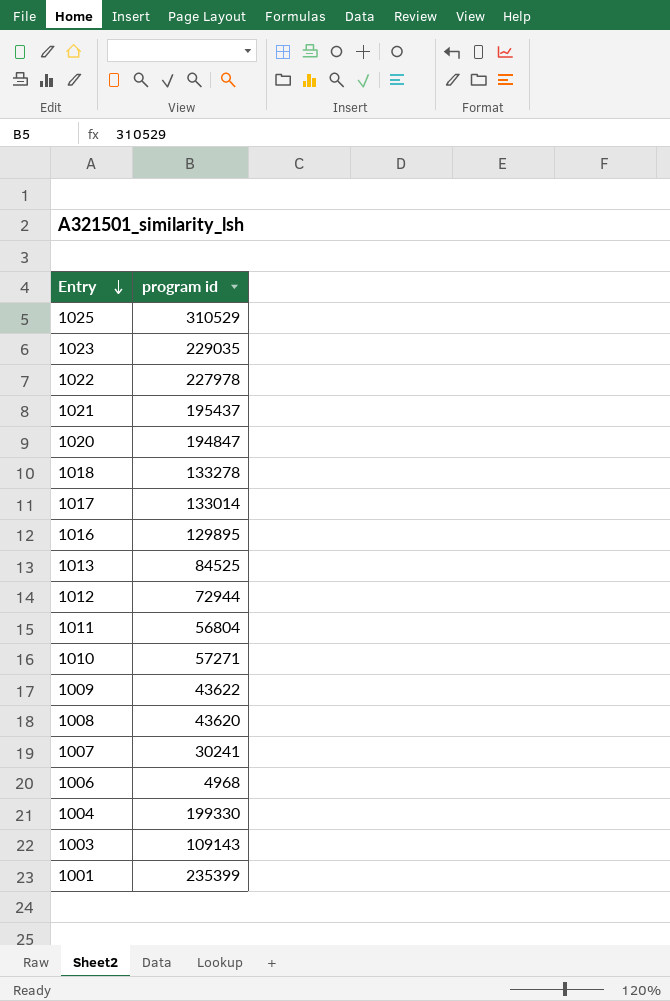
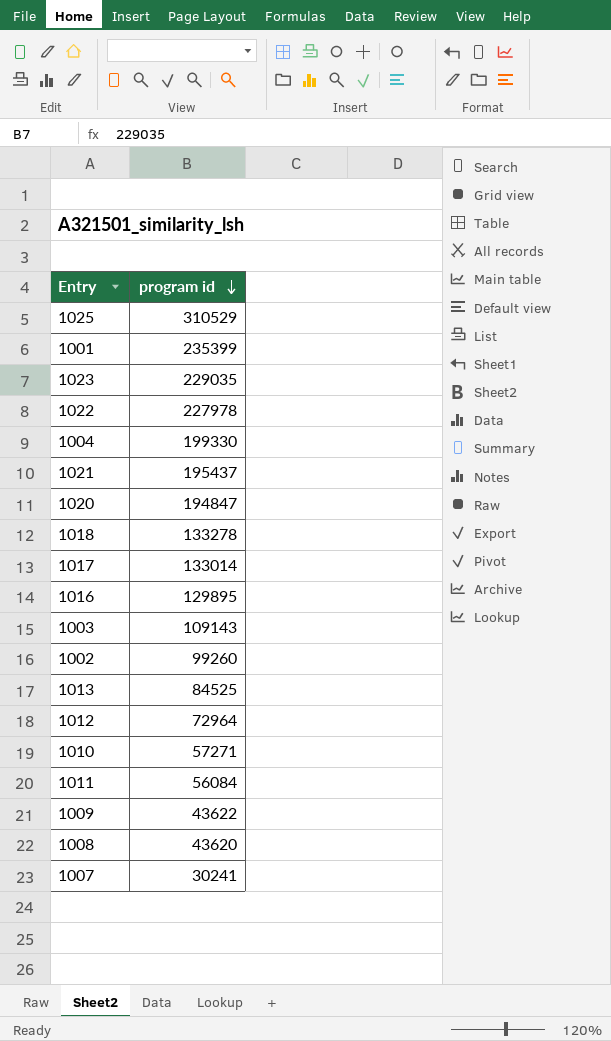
row order: Entry descending -> program id descending
row 1006: 4968 -> none
row 1002: none -> 99260
1012 | program id: 72944 -> 72964
1011 | program id: 56804 -> 56084

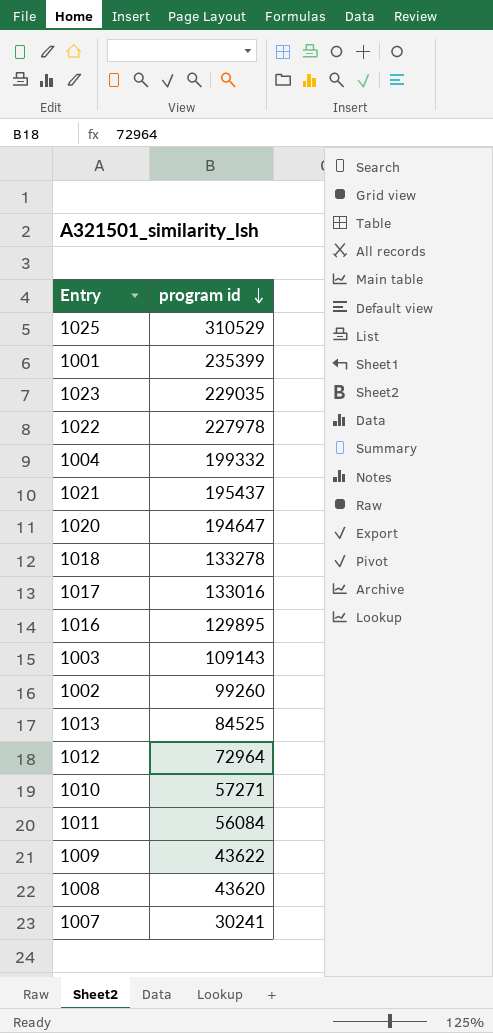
1004 | program id: 199330 -> 199332
1020 | program id: 194847 -> 194647
1017 | program id: 133014 -> 133016

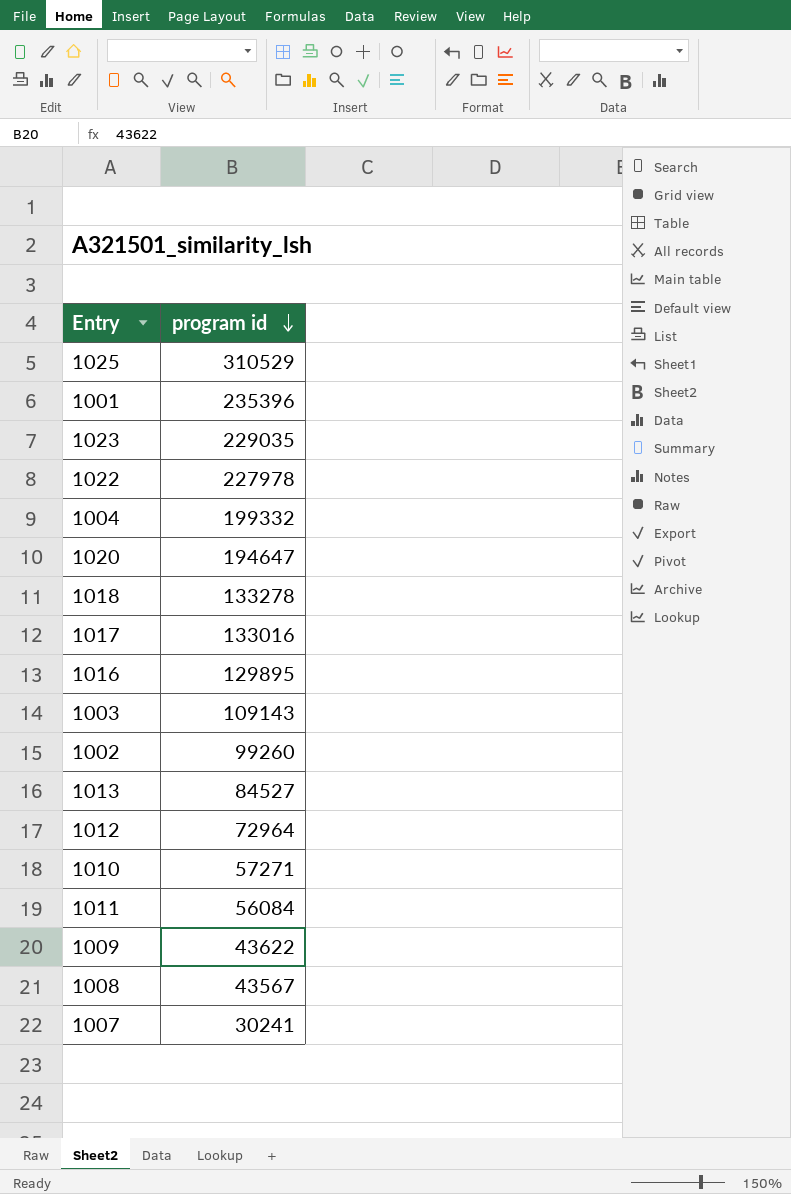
row 1021: 195437 -> none
1001 | program id: 235399 -> 235396
1013 | program id: 84525 -> 84527
1008 | program id: 43620 -> 43567

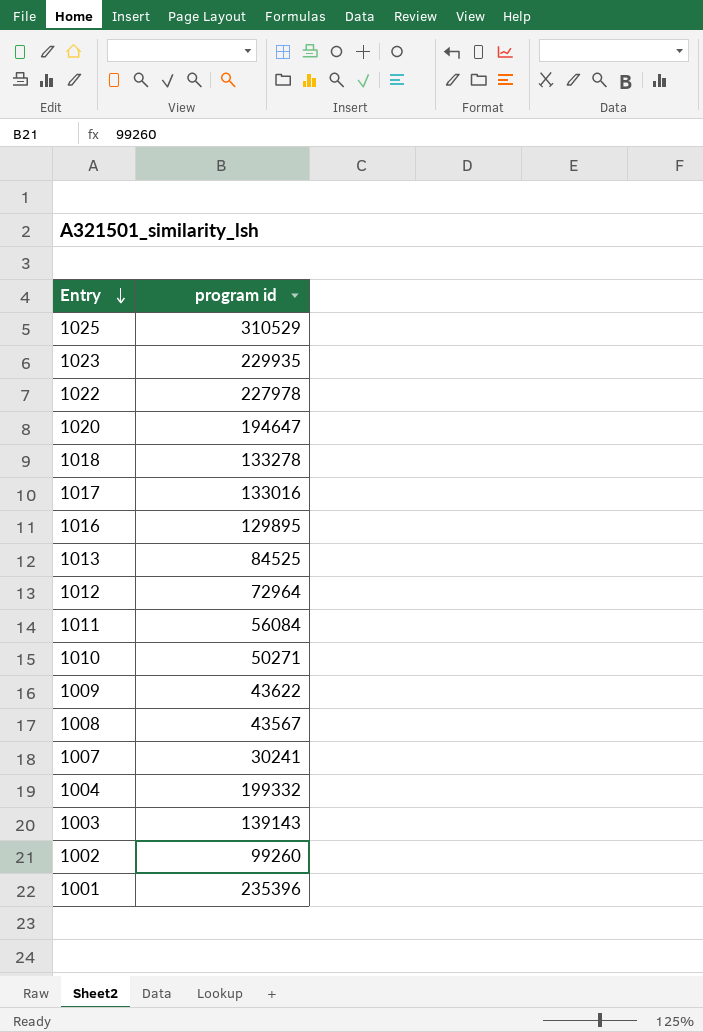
row order: program id descending -> Entry descending
1023 | program id: 229035 -> 229935
1013 | program id: 84527 -> 84525
1010 | program id: 57271 -> 50271
1003 | program id: 109143 -> 139143

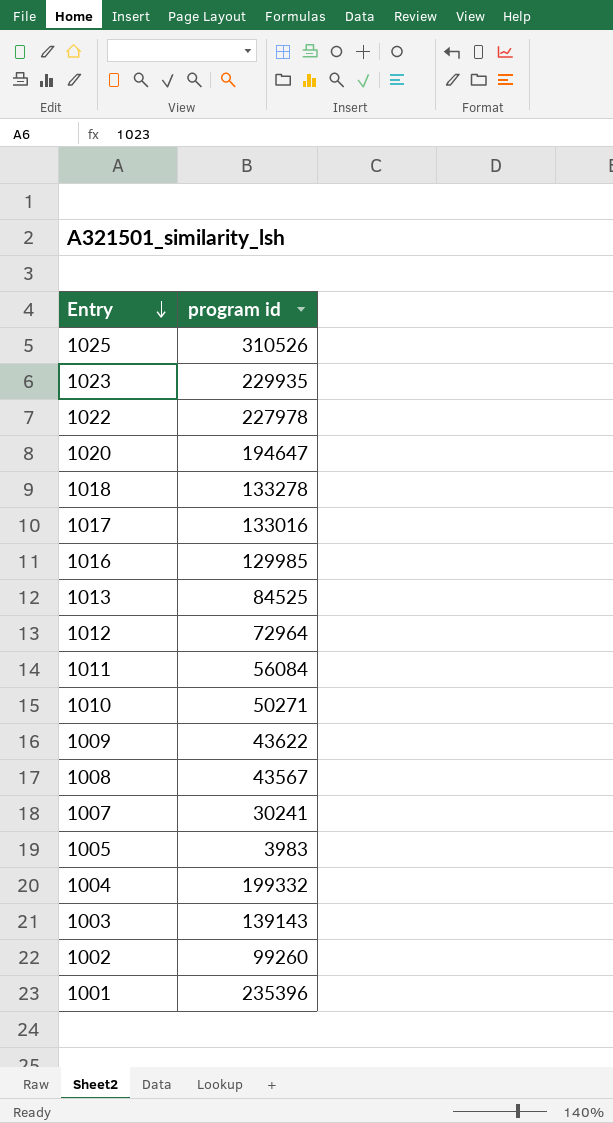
1025 | program id: 310529 -> 310526
1016 | program id: 129895 -> 129985
row 1005: none -> 3983

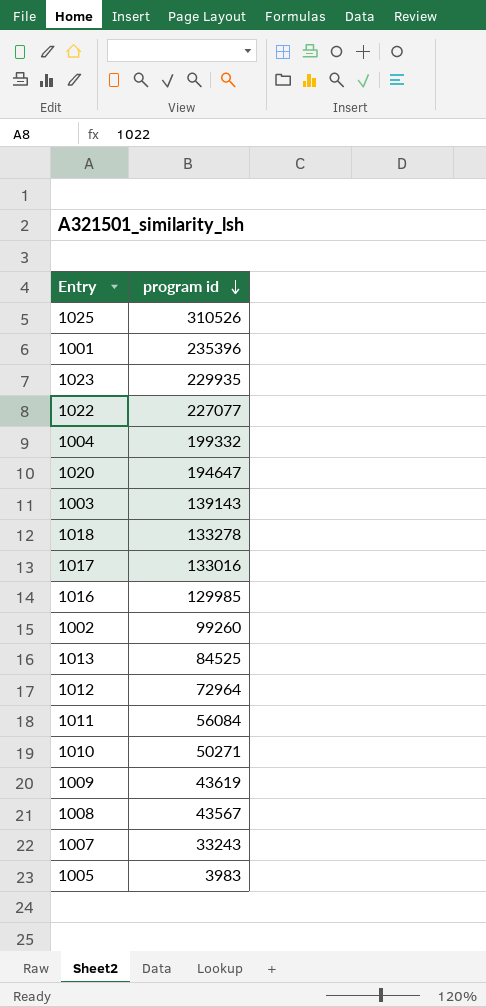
row order: Entry descending -> program id descending
1022 | program id: 227978 -> 227077
1009 | program id: 43622 -> 43619
1007 | program id: 30241 -> 33243

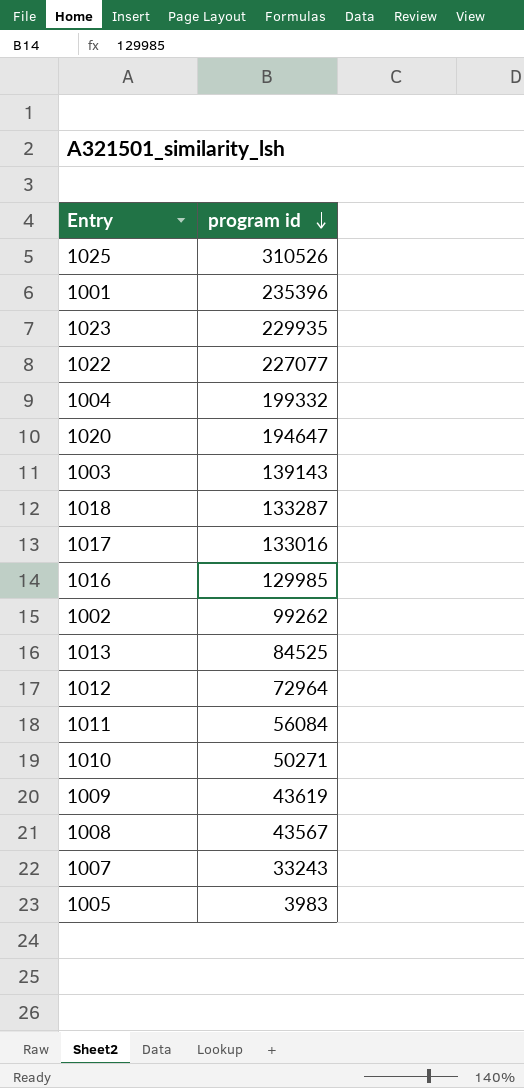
1018 | program id: 133278 -> 133287
1002 | program id: 99260 -> 99262

